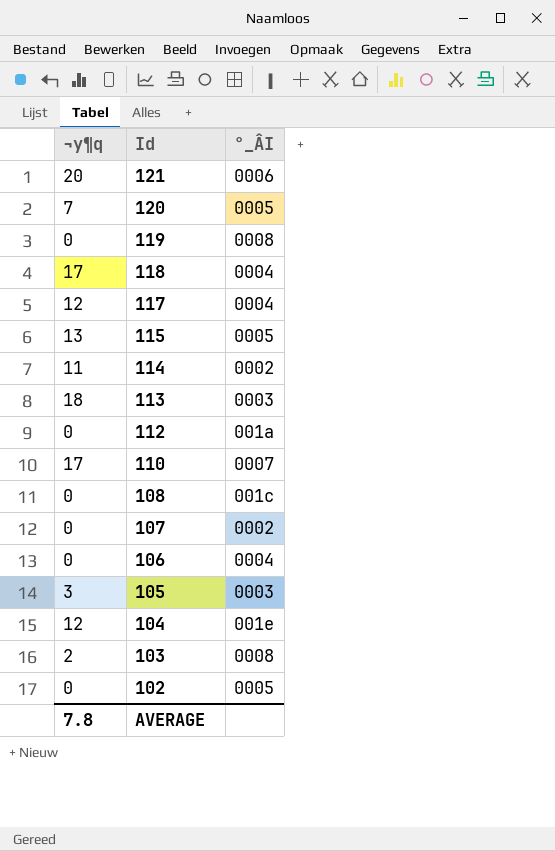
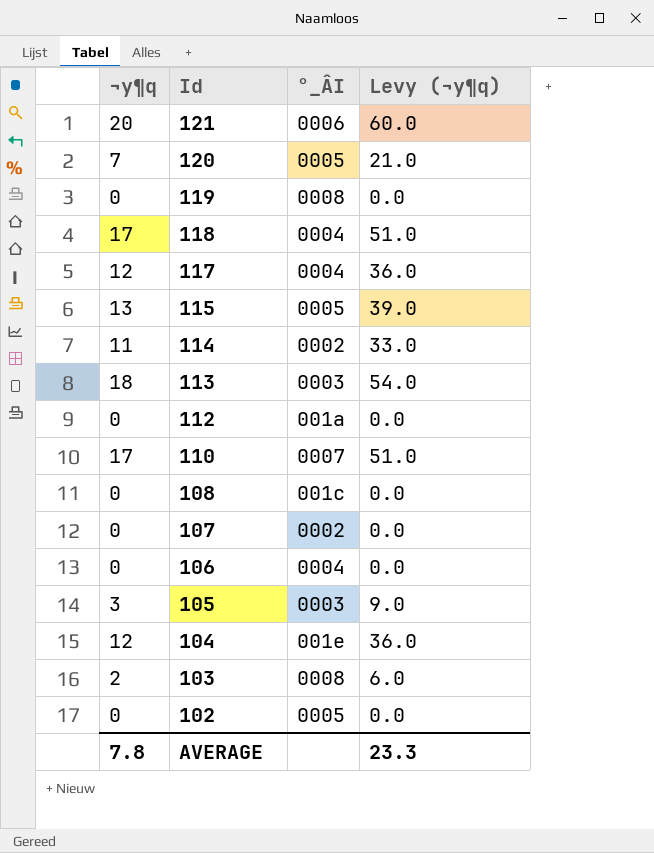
column Levy (¬y¶q) | formula: none -> [¬y¶q] * 3

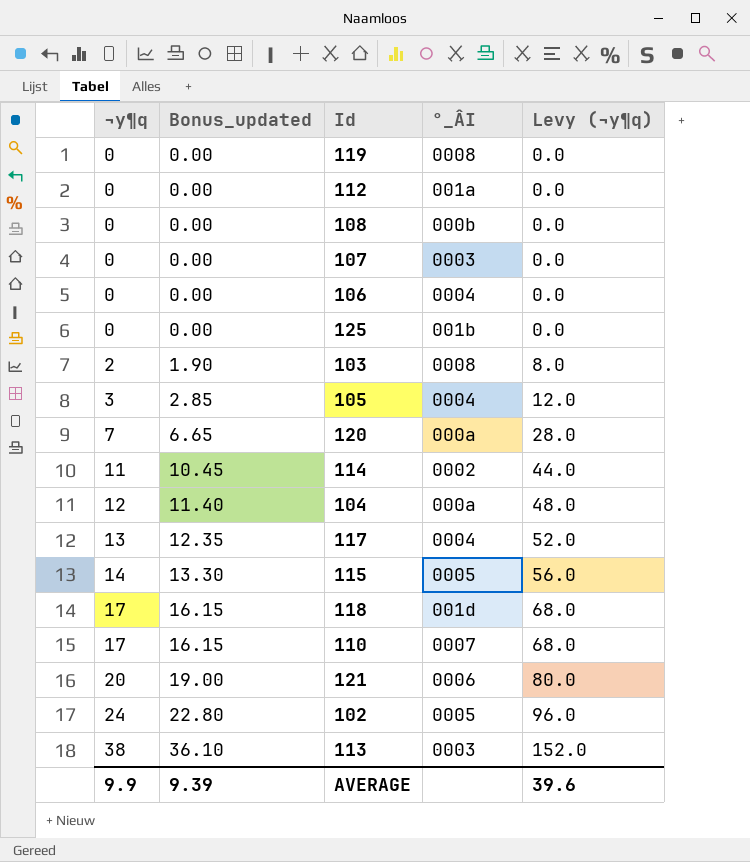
row order: Id descending -> ¬y¶q ascending
column Bonus_updated | formula: none -> [¬y¶q] * 0.95
column Levy (¬y¶q) | formula: [¬y¶q] * 3 -> [¬y¶q] * 4
108 | °_ÂI: 001c -> 000b
107 | °_ÂI: 0002 -> 0003
row 125: none -> 0 | 0.00 | 001b | 0.0
105 | °_ÂI: 0003 -> 0004
120 | °_ÂI: 0005 -> 000a
104 | °_ÂI: 001e -> 000a
117 | ¬y¶q: 12 -> 13
115 | ¬y¶q: 13 -> 14
118 | °_ÂI: 0004 -> 001d
102 | ¬y¶q: 0 -> 24
113 | ¬y¶q: 18 -> 38
AVERAGE | ¬y¶q: 7.8 -> 9.9
AVERAGE | Levy (¬y¶q): 23.3 -> 39.6

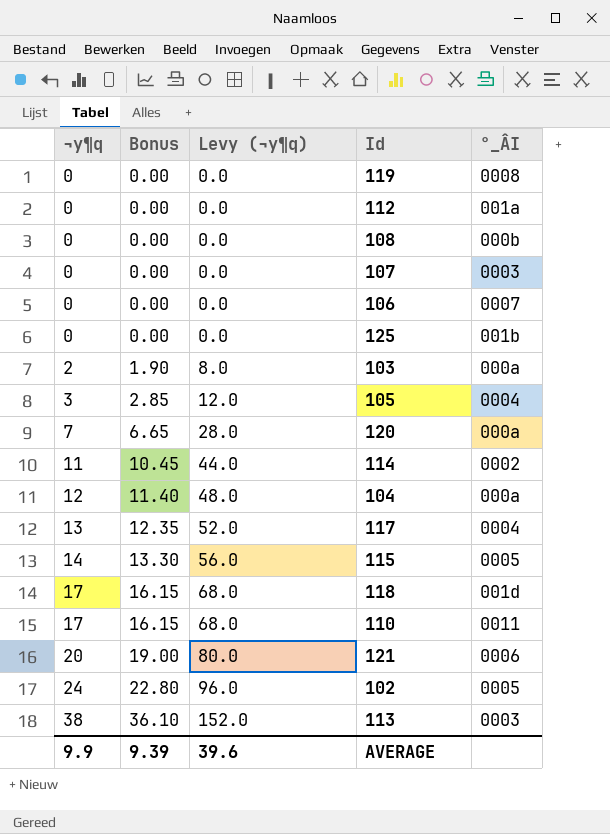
column name: Bonus_updated -> Bonus
column Levy (¬y¶q) | position: 5 -> 3
106 | °_ÂI: 0004 -> 0007
103 | °_ÂI: 0008 -> 000a
110 | °_ÂI: 0007 -> 0011

